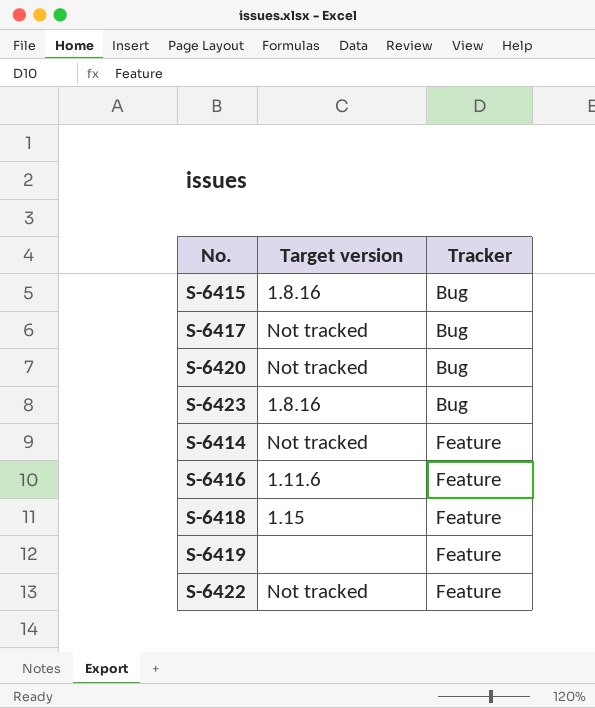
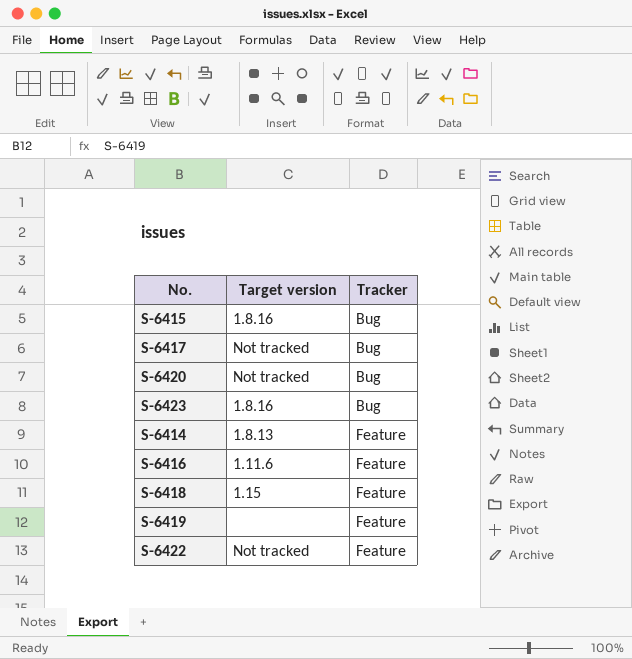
S-6414 | Target version: Not tracked -> 1.8.13

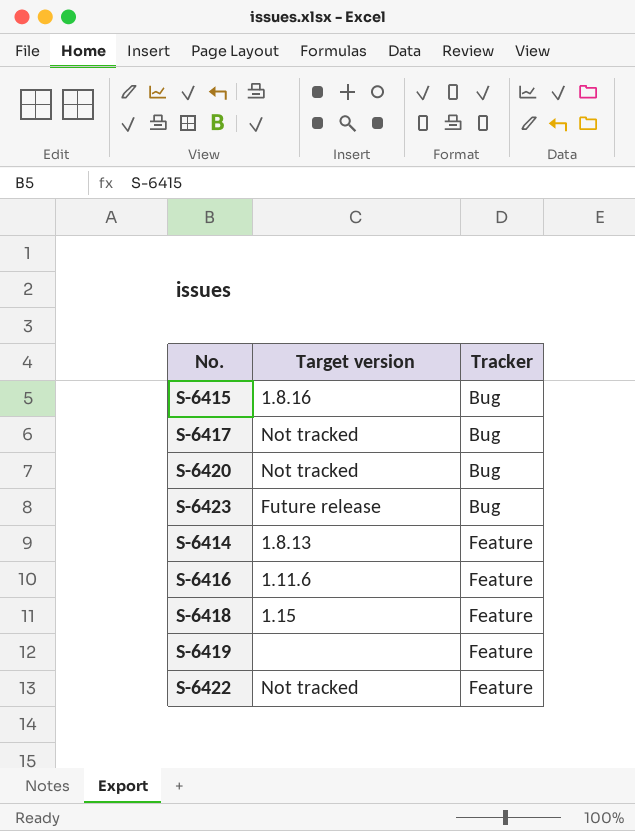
S-6423 | Target version: 1.8.16 -> Future release

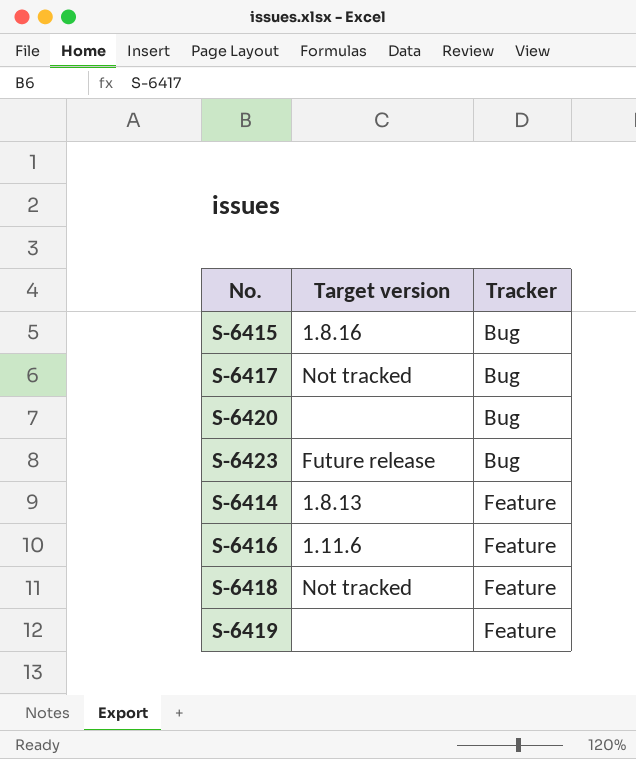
row S-6422: Not tracked | Feature -> none
S-6420 | Target version: Not tracked -> none
S-6418 | Target version: 1.15 -> Not tracked

